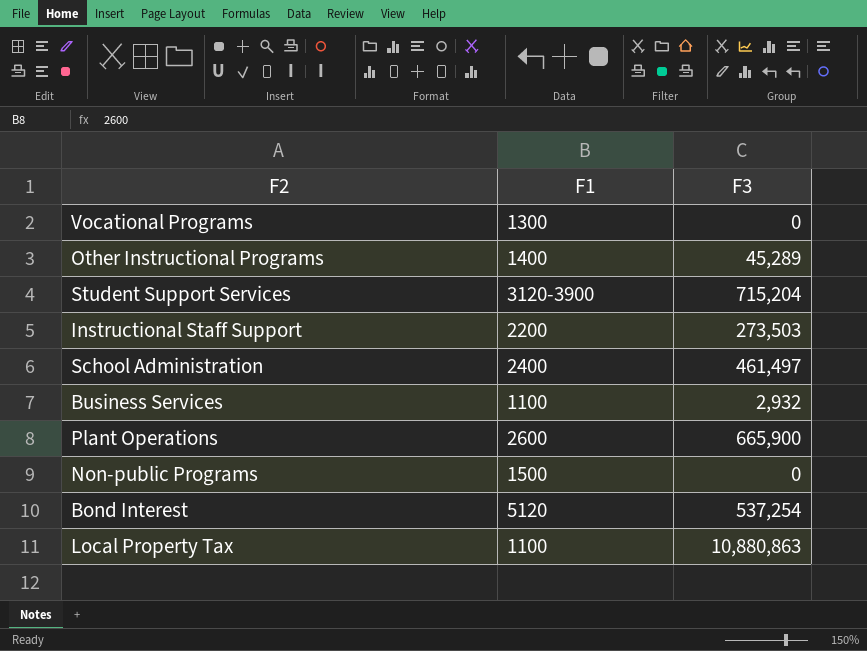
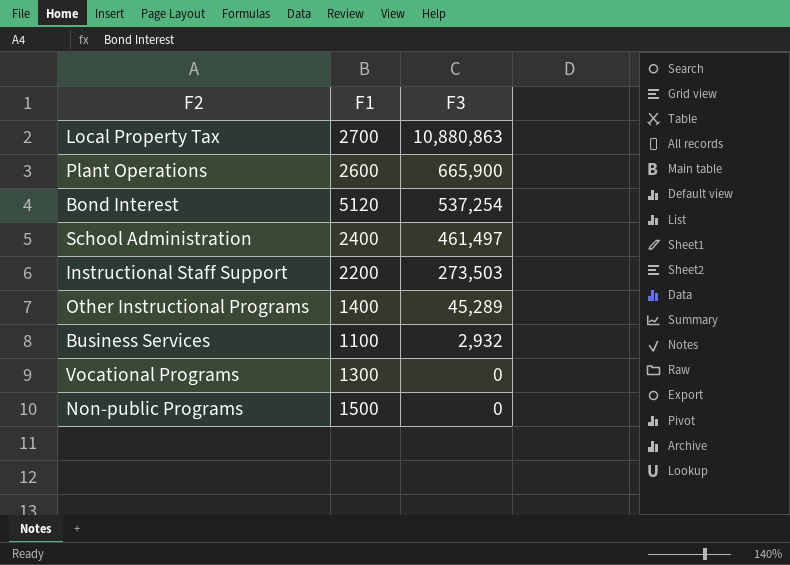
row order: none -> F3 descending
row Student Support Services: 3120-3900 | 715,204 -> none
Local Property Tax | F1: 1100 -> 2700

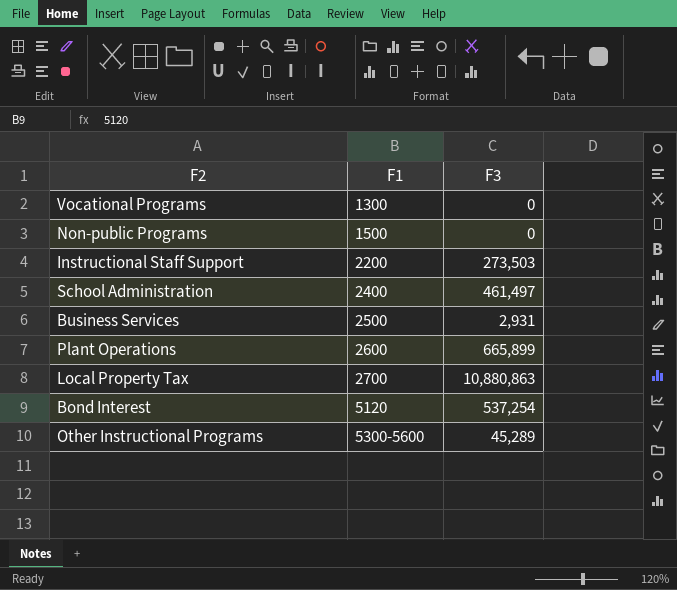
row order: F3 descending -> F1 ascending
Business Services | F1: 1100 -> 2500
Business Services | F3: 2,932 -> 2,931
Plant Operations | F3: 665,900 -> 665,899
Other Instructional Programs | F1: 1400 -> 5300-5600

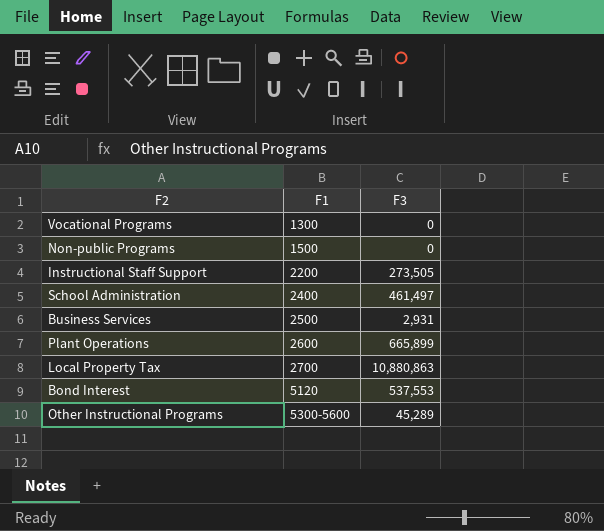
Instructional Staff Support | F3: 273,503 -> 273,505
Bond Interest | F3: 537,254 -> 537,553

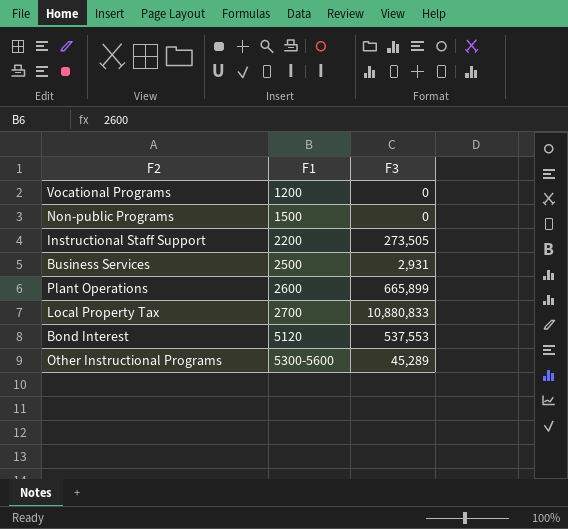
row School Administration: 2400 | 461,497 -> none
Vocational Programs | F1: 1300 -> 1200
Local Property Tax | F3: 10,880,863 -> 10,880,833

